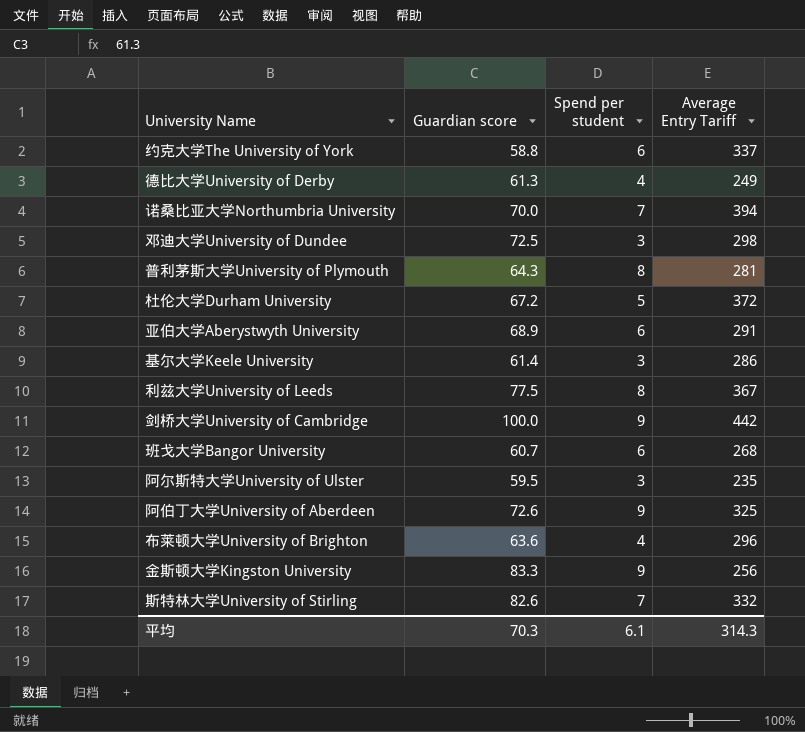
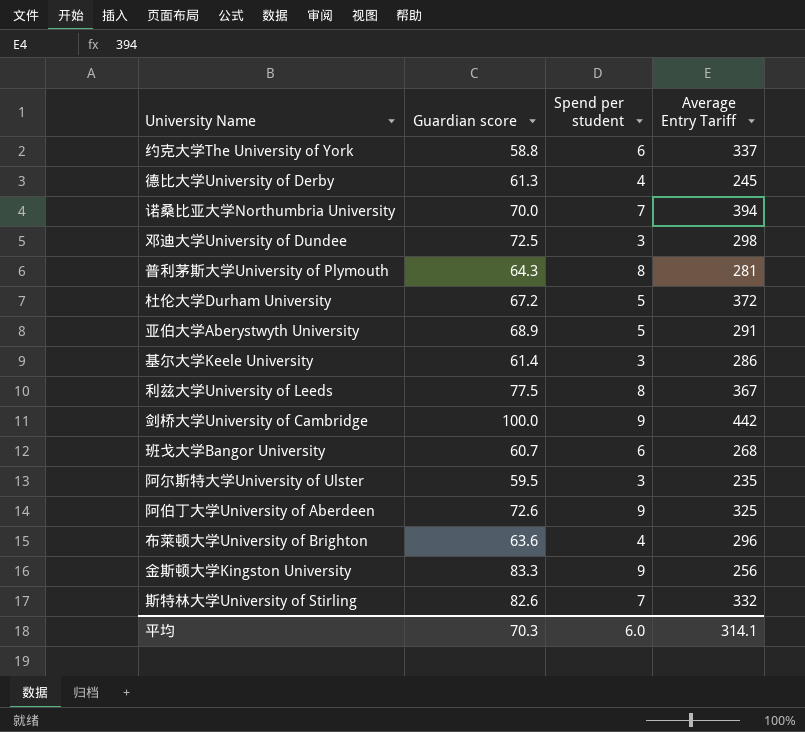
德比大学University of Derby | Average Entry Tariff: 249 -> 245
亚伯大学Aberystwyth University | Spend per student: 6 -> 5
平均 | Spend per student: 6.1 -> 6.0
平均 | Average Entry Tariff: 314.3 -> 314.1

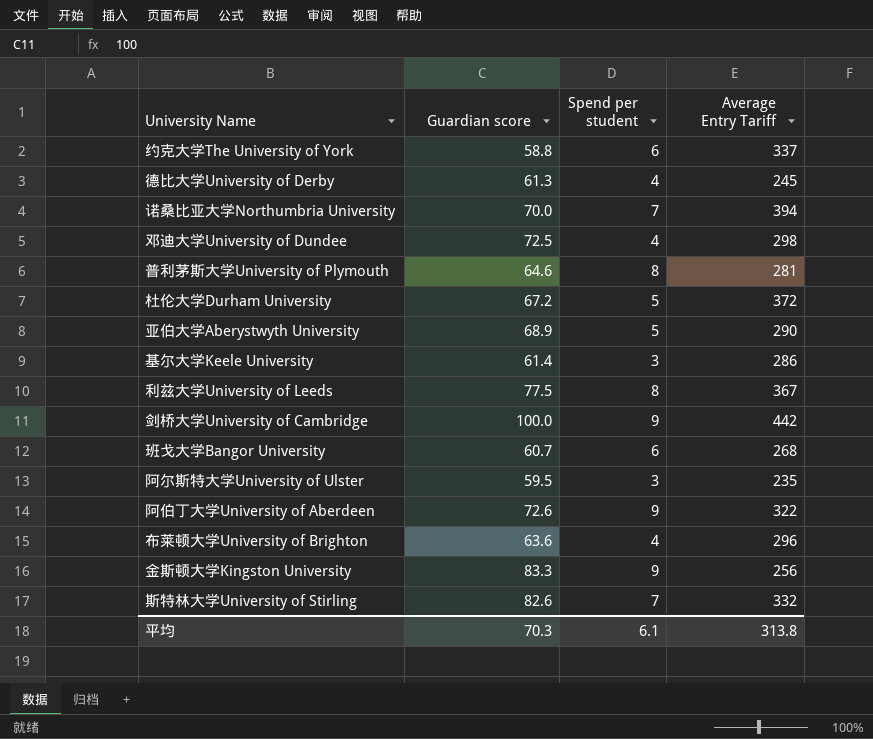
邓迪大学University of Dundee | Spend per student: 3 -> 4
普利茅斯大学University of Plymouth | Guardian score: 64.3 -> 64.6
亚伯大学Aberystwyth University | Average Entry Tariff: 291 -> 290
阿伯丁大学University of Aberdeen | Average Entry Tariff: 325 -> 322
平均 | Spend per student: 6.0 -> 6.1
平均 | Average Entry Tariff: 314.1 -> 313.8

